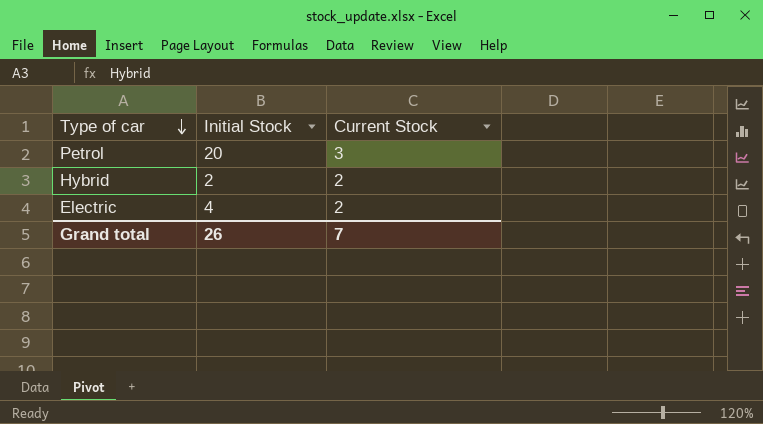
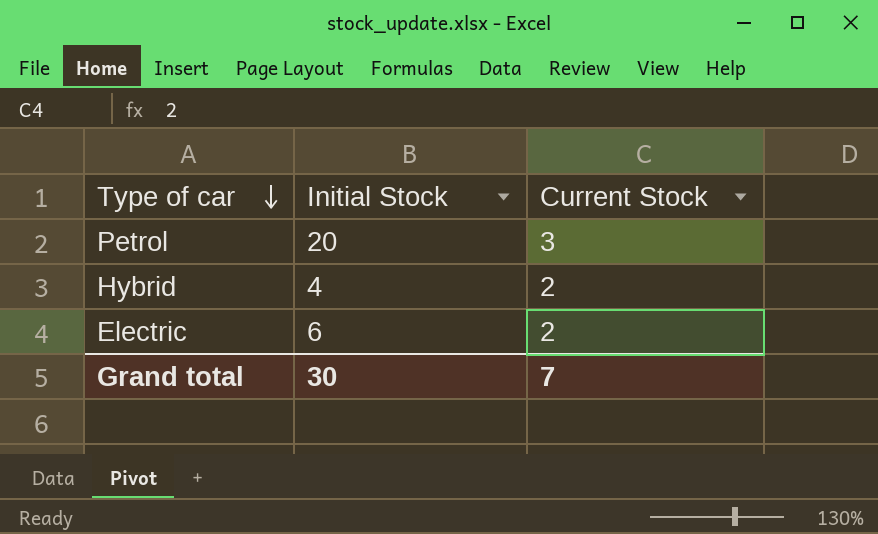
Hybrid | Initial Stock: 2 -> 4
Electric | Initial Stock: 4 -> 6
Grand total | Initial Stock: 26 -> 30

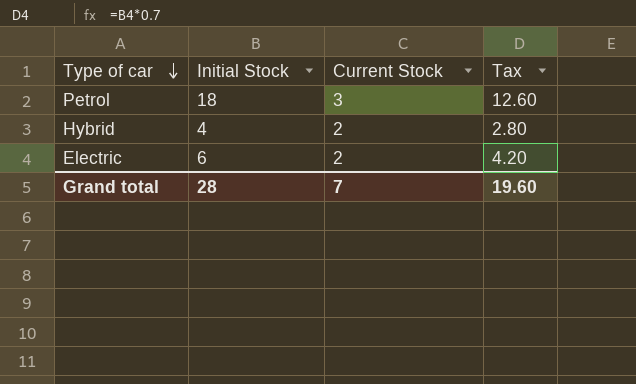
column Tax | formula: none -> [Initial Stock] * 0.7
Petrol | Initial Stock: 20 -> 18
Grand total | Initial Stock: 30 -> 28

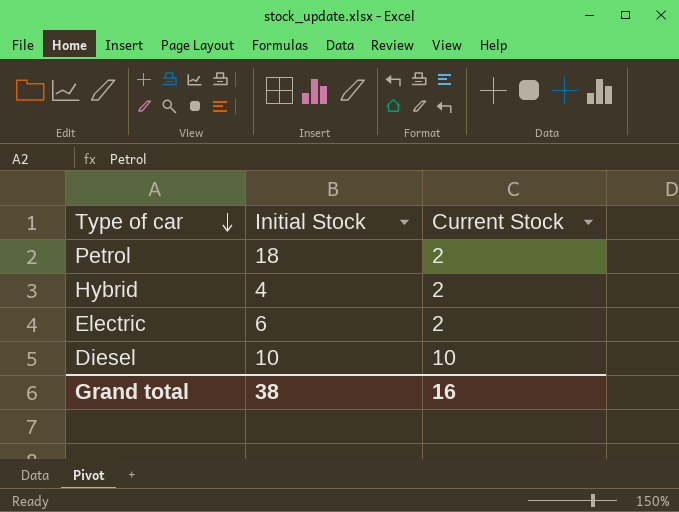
column Tax | formula: [Initial Stock] * 0.7 -> none
Petrol | Current Stock: 3 -> 2
row Diesel: none -> 10 | 10
Grand total | Initial Stock: 28 -> 38
Grand total | Current Stock: 7 -> 16

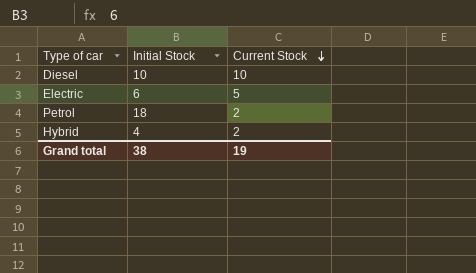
row order: Type of car descending -> Current Stock descending
Electric | Current Stock: 2 -> 5
Grand total | Current Stock: 16 -> 19

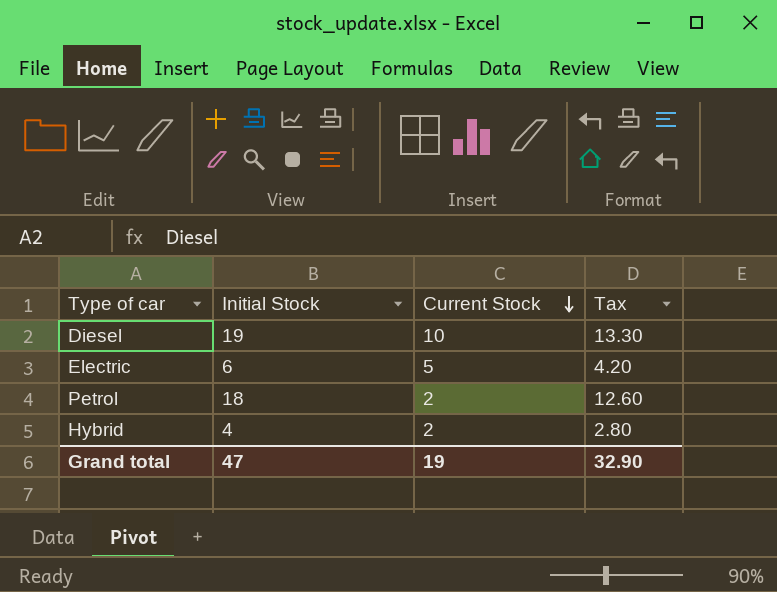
column Tax | formula: none -> [Initial Stock] * 0.7
Diesel | Initial Stock: 10 -> 19
Grand total | Initial Stock: 38 -> 47

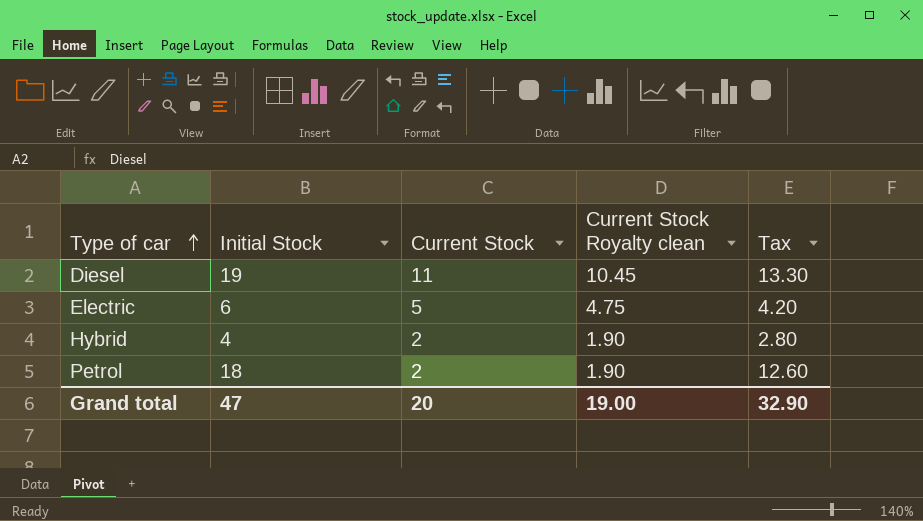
row order: Current Stock descending -> Type of car ascending
column Current Stock Royalty clean | formula: none -> [Current Stock] * 0.95
Diesel | Current Stock: 10 -> 11
Grand total | Current Stock: 19 -> 20

